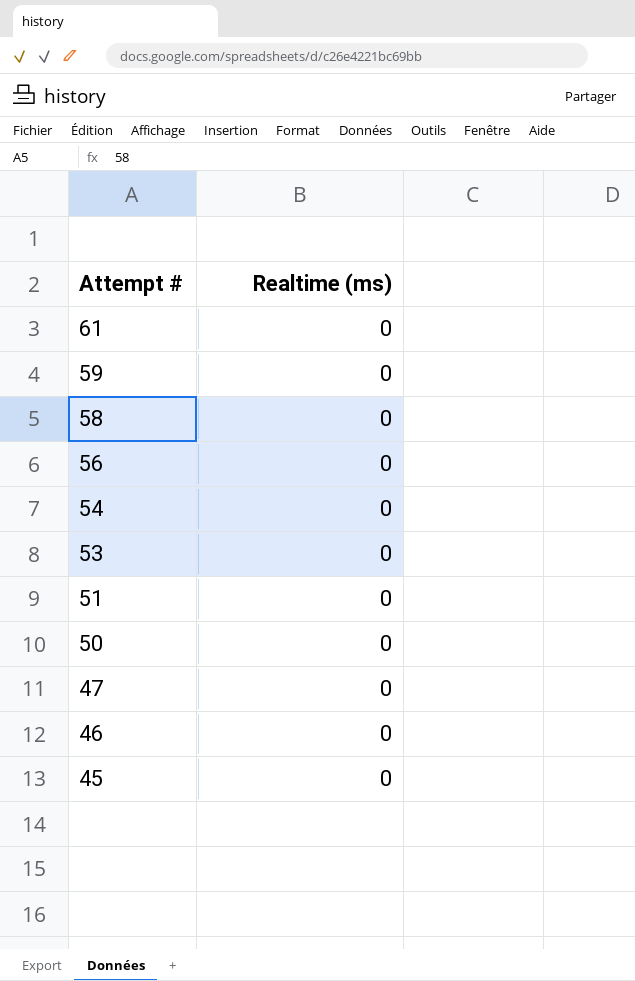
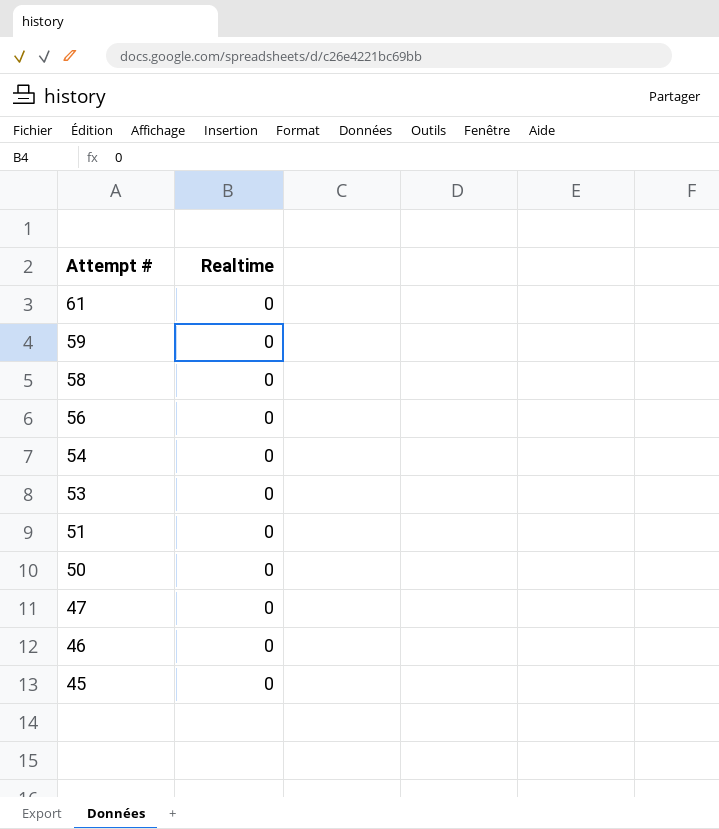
column name: Realtime (ms) -> Realtime

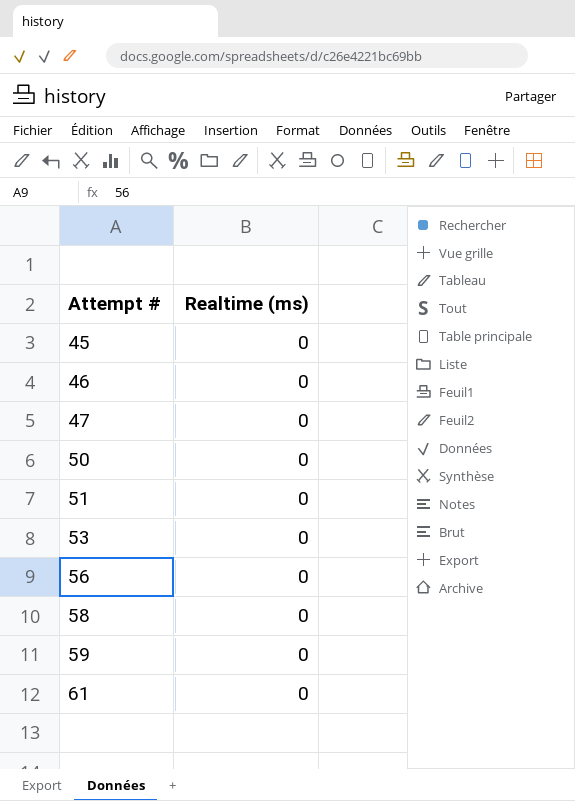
row order: Attempt # descending -> Attempt # ascending
column name: Realtime -> Realtime (ms)
row 54: 0 -> none

